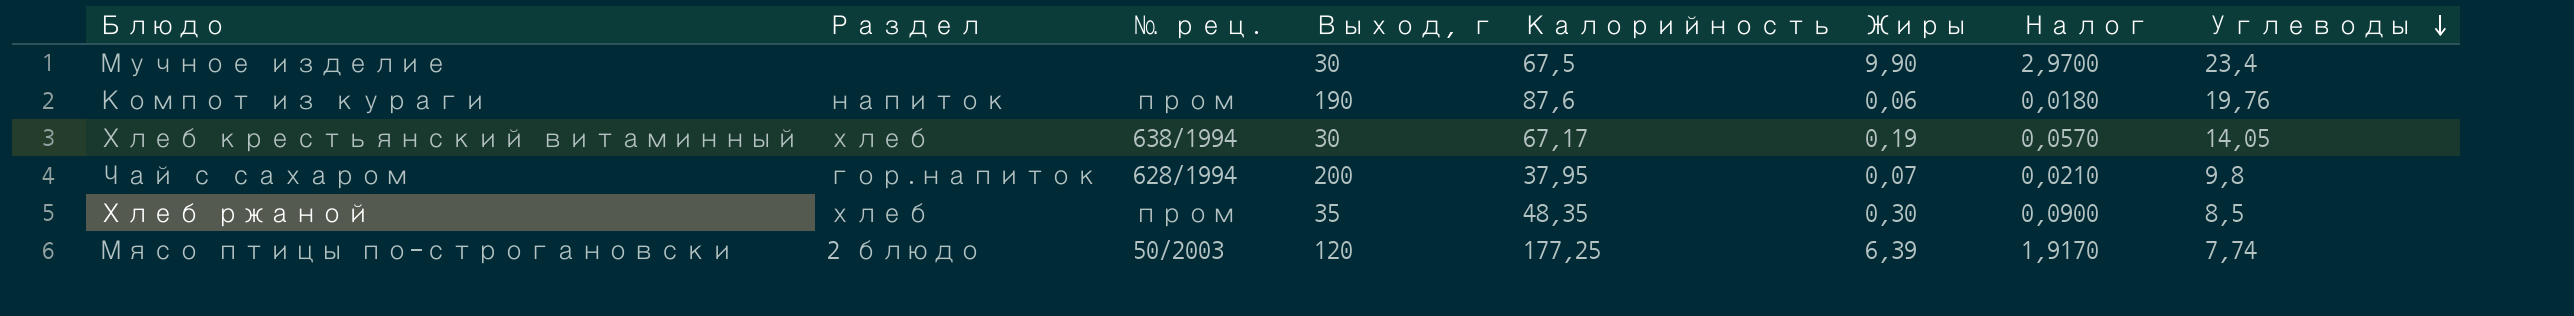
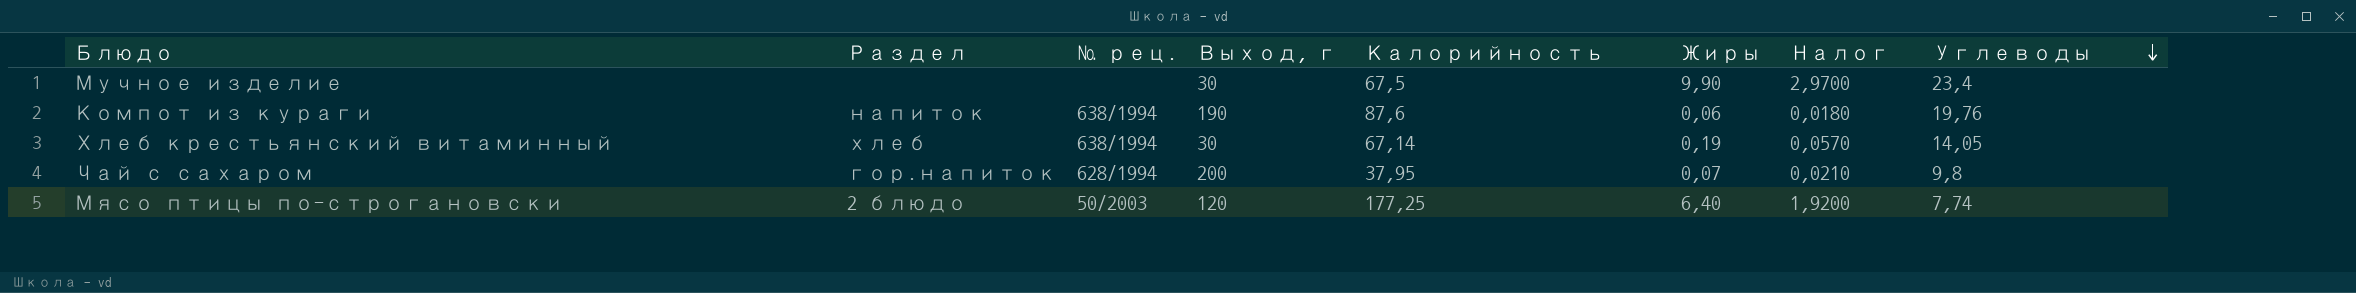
row Хлеб ржаной: хлеб | пром | 35 | 48,35 | 0,30 | 0,0900 | 8,5 -> none
Компот из кураги | № рец.: пром -> 638/1994
Хлеб крестьянский витаминный | Калорийность: 67,17 -> 67,14
Мясо птицы по-строгановски | Жиры: 6,39 -> 6,40
Мясо птицы по-строгановски | Налог: 1,9170 -> 1,9200

